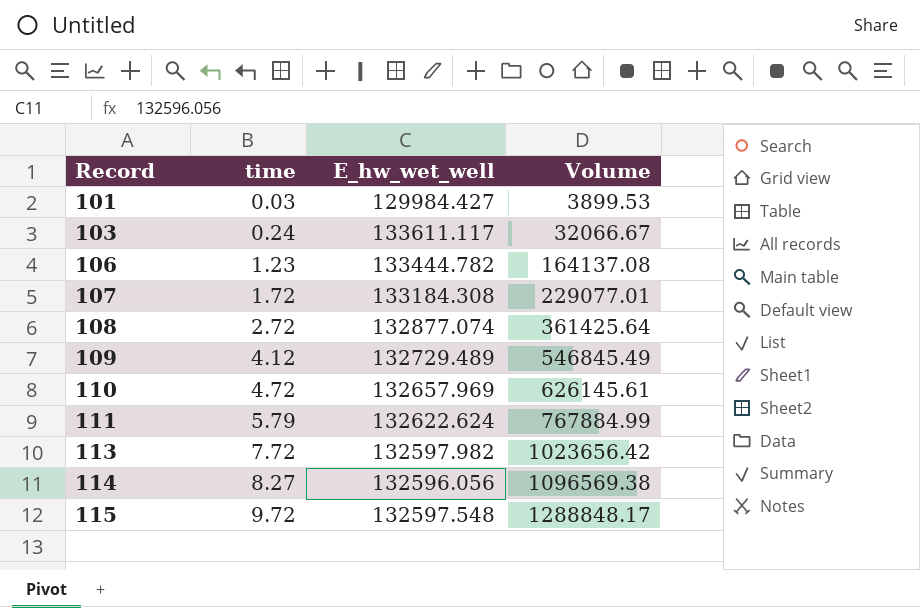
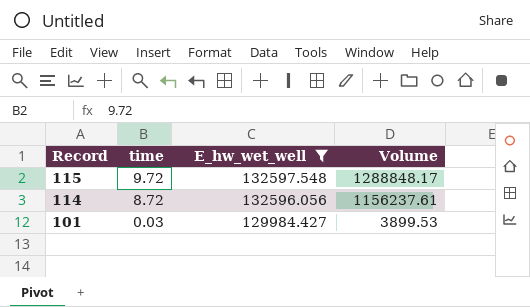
filter: none -> E_hw_wet_well <= 132597.548
row order: Record ascending -> Record descending
114 | time: 8.27 -> 8.72
114 | Volume: 1096569.38 -> 1156237.61

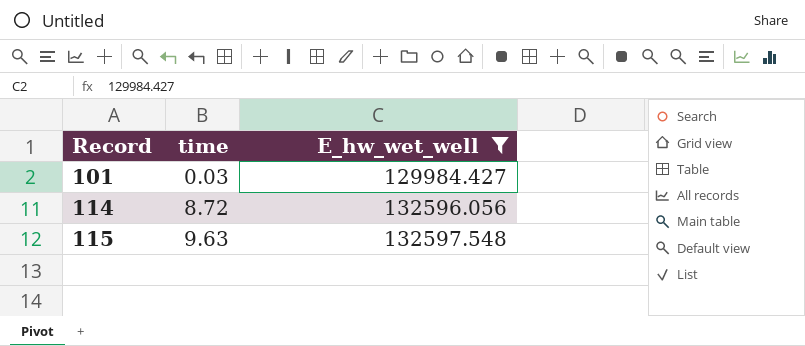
row order: Record descending -> Record ascending
column Volume | formula: [time] * [E_hw_wet_well] -> none
115 | time: 9.72 -> 9.63

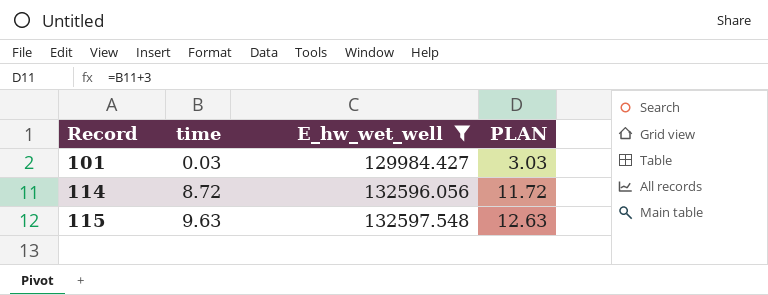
column PLAN | formula: none -> [time] + 3

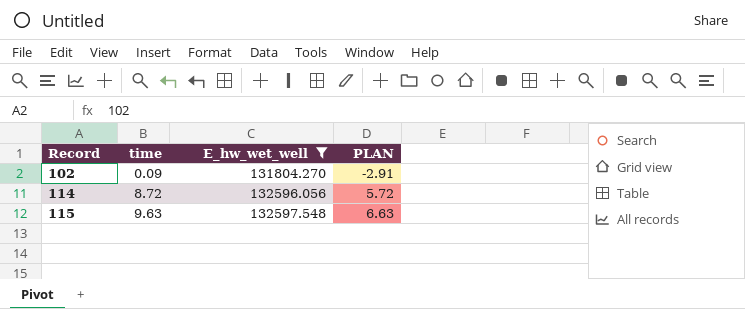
column PLAN | formula: [time] + 3 -> [time] - 3
row 101: 0.03 | 129984.427 | 3.03 -> none
row 102: none -> 0.09 | 131804.270 | -2.91

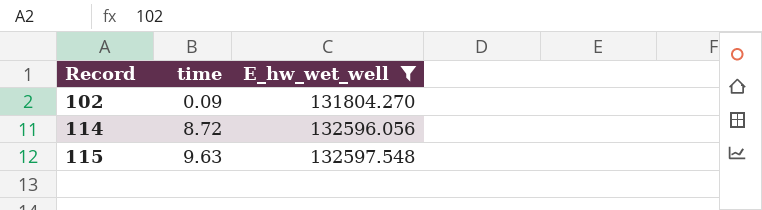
column PLAN | formula: [time] - 3 -> none

